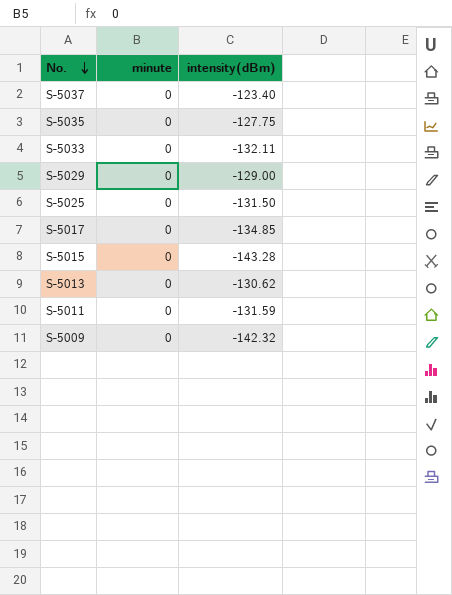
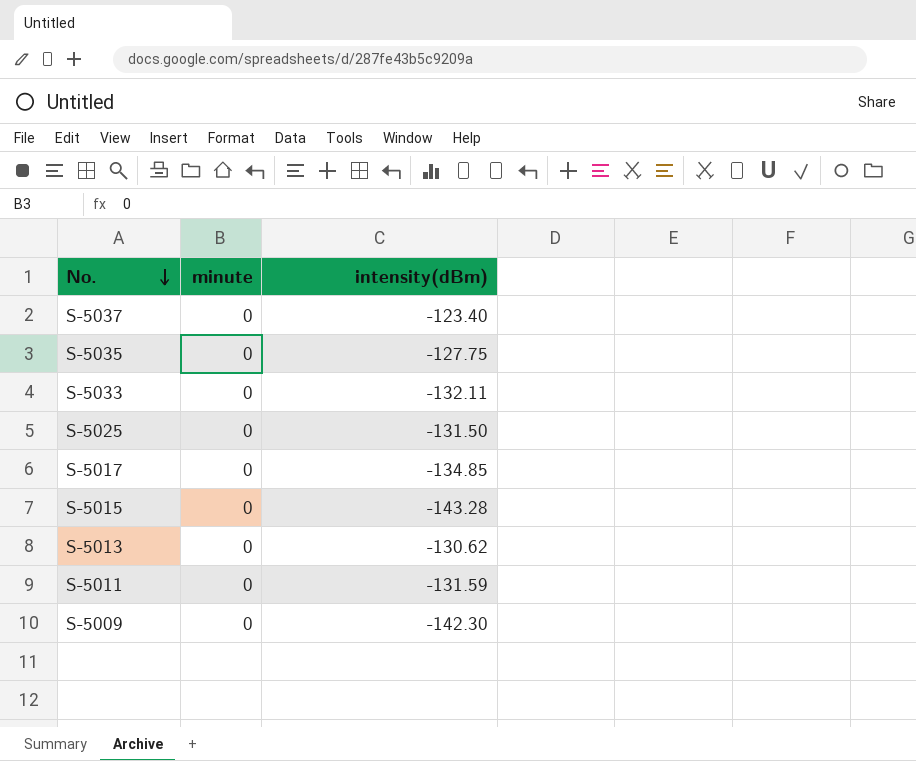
row S-5029: 0 | -129.00 -> none
S-5009 | intensity(dBm): -142.32 -> -142.30

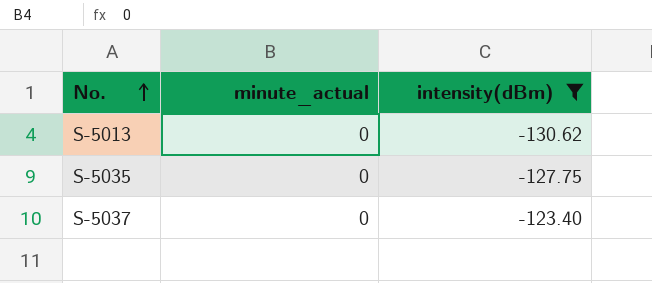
filter: none -> intensity(dBm) >= -130.62
row order: No. descending -> No. ascending
column name: minute -> minute_actual

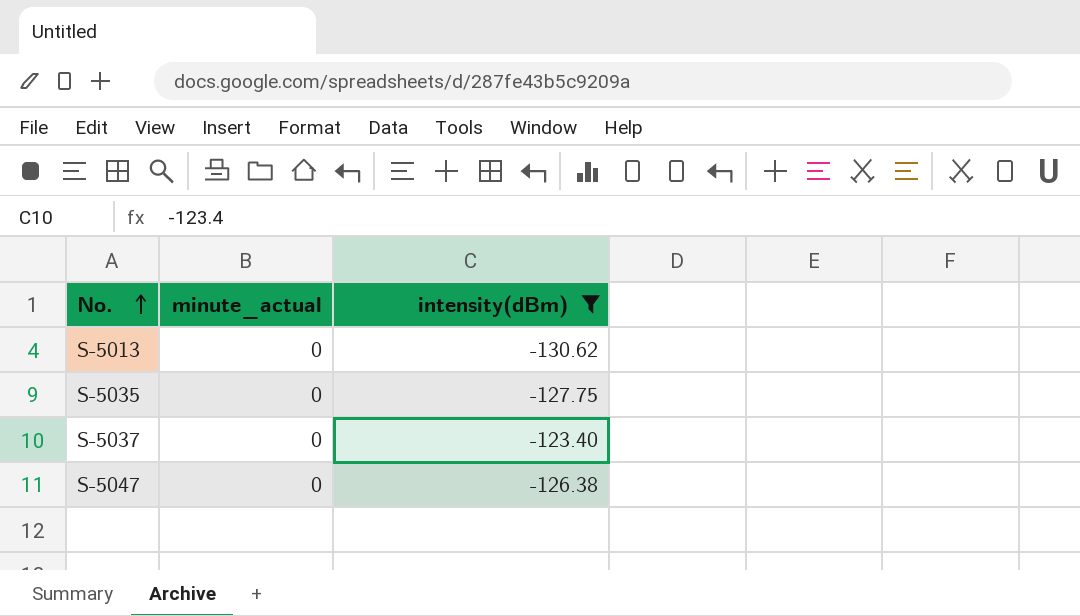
row S-5047: none -> 0 | -126.38

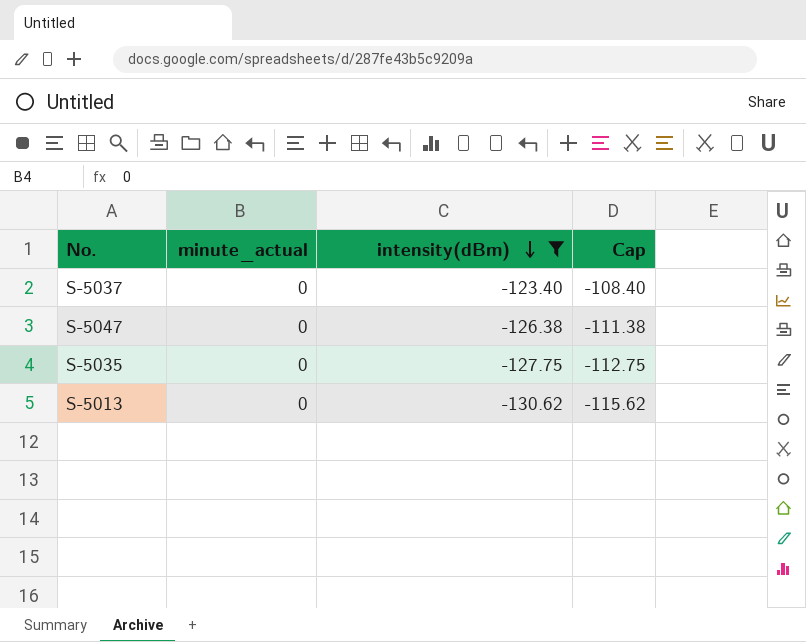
row order: No. ascending -> intensity(dBm) descending
column Cap | formula: none -> [intensity(dBm)] + 15

